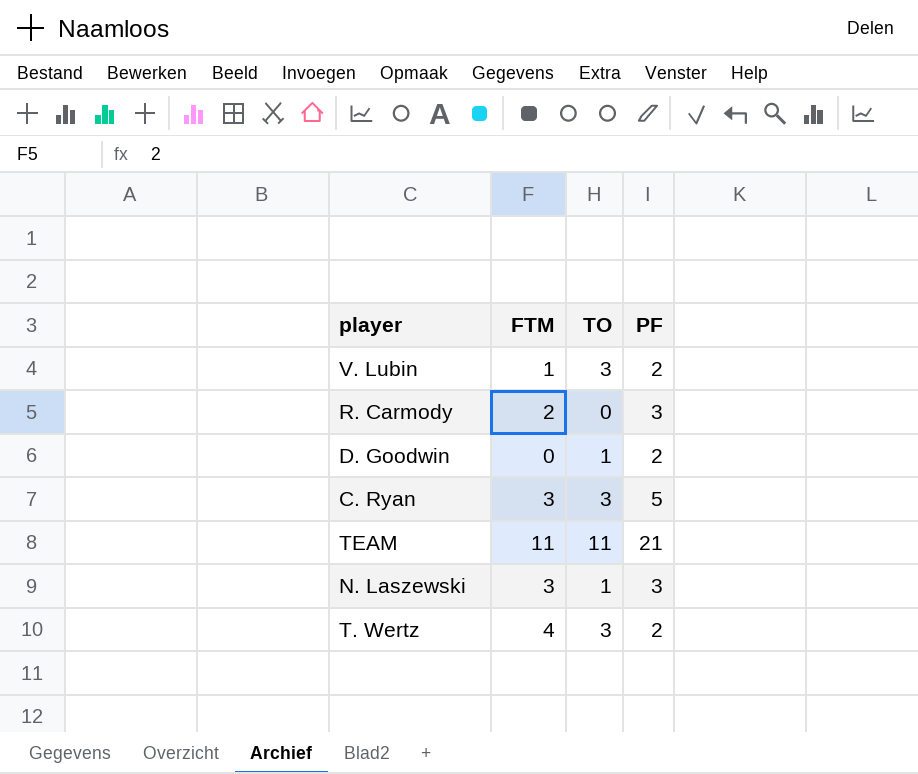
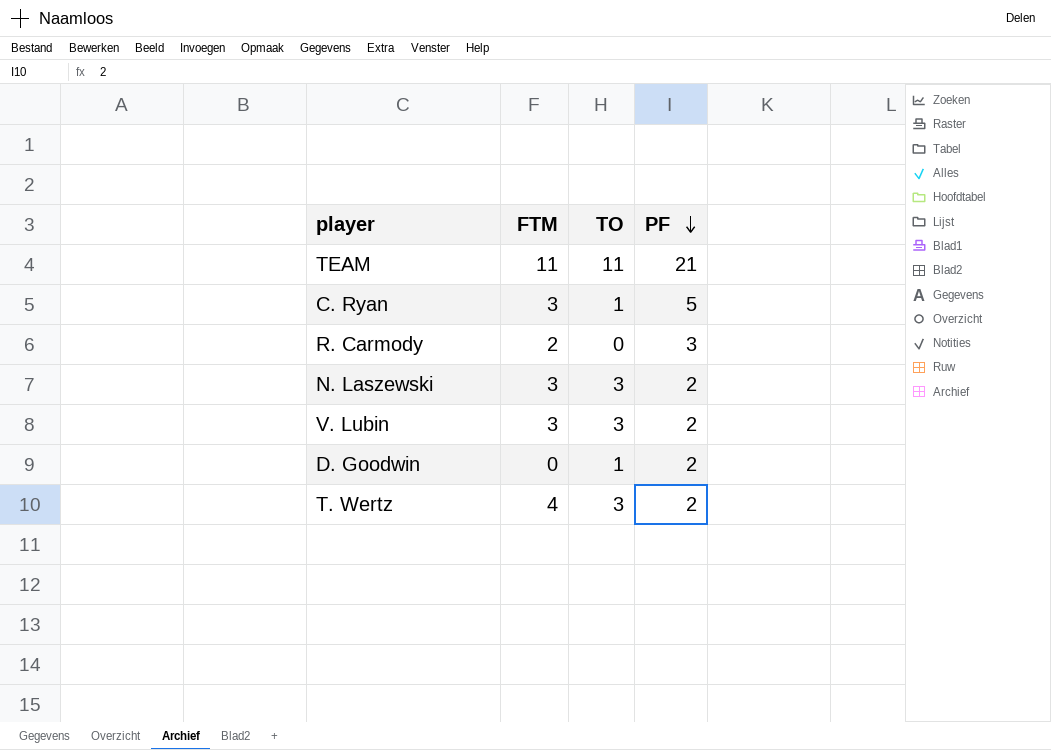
row order: none -> PF descending
C. Ryan | TO: 3 -> 1
N. Laszewski | TO: 1 -> 3
N. Laszewski | PF: 3 -> 2
V. Lubin | FTM: 1 -> 3

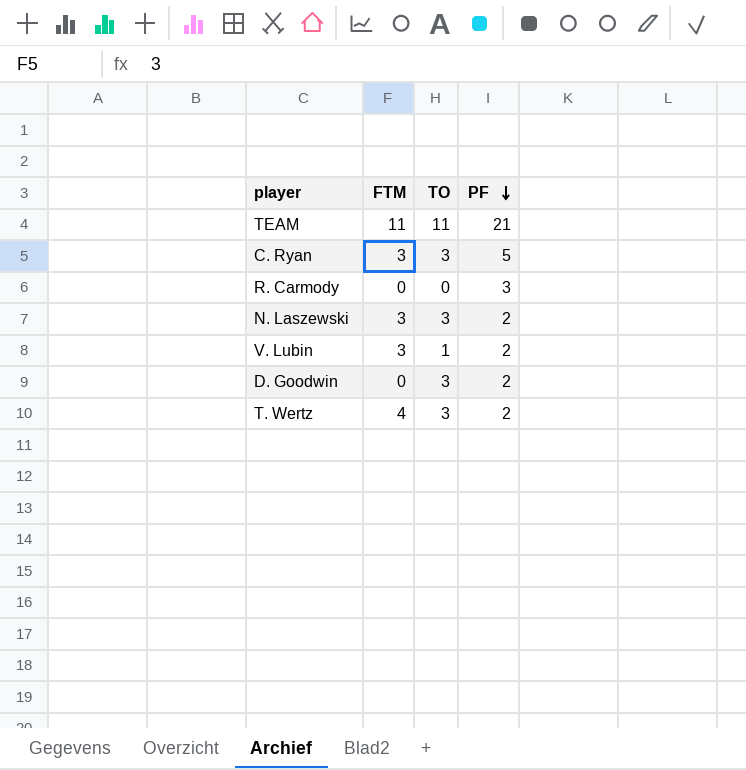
C. Ryan | TO: 1 -> 3
R. Carmody | FTM: 2 -> 0
V. Lubin | TO: 3 -> 1
D. Goodwin | TO: 1 -> 3

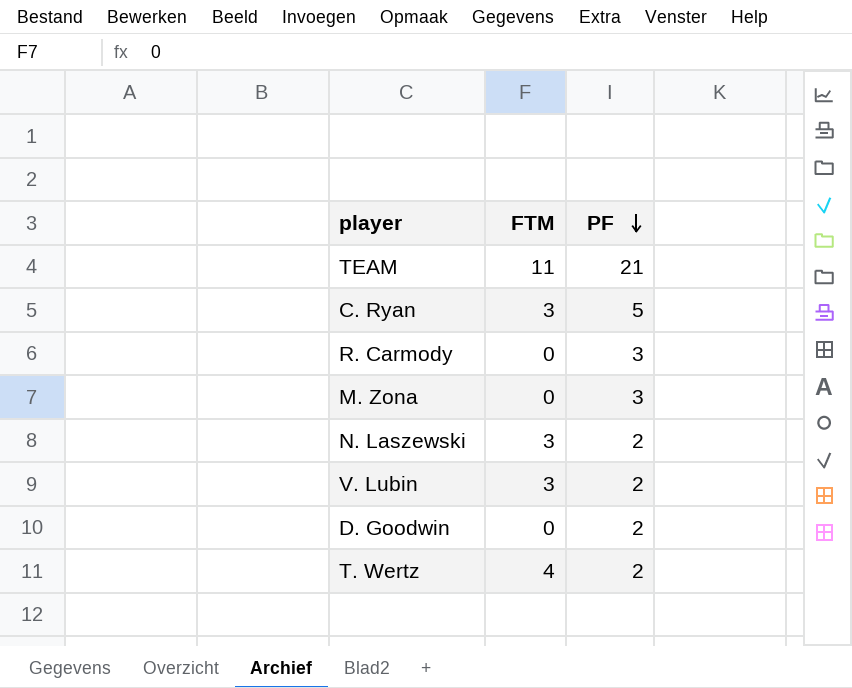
column TO | position: 3 -> none
row M. Zona: none -> 0 | 3

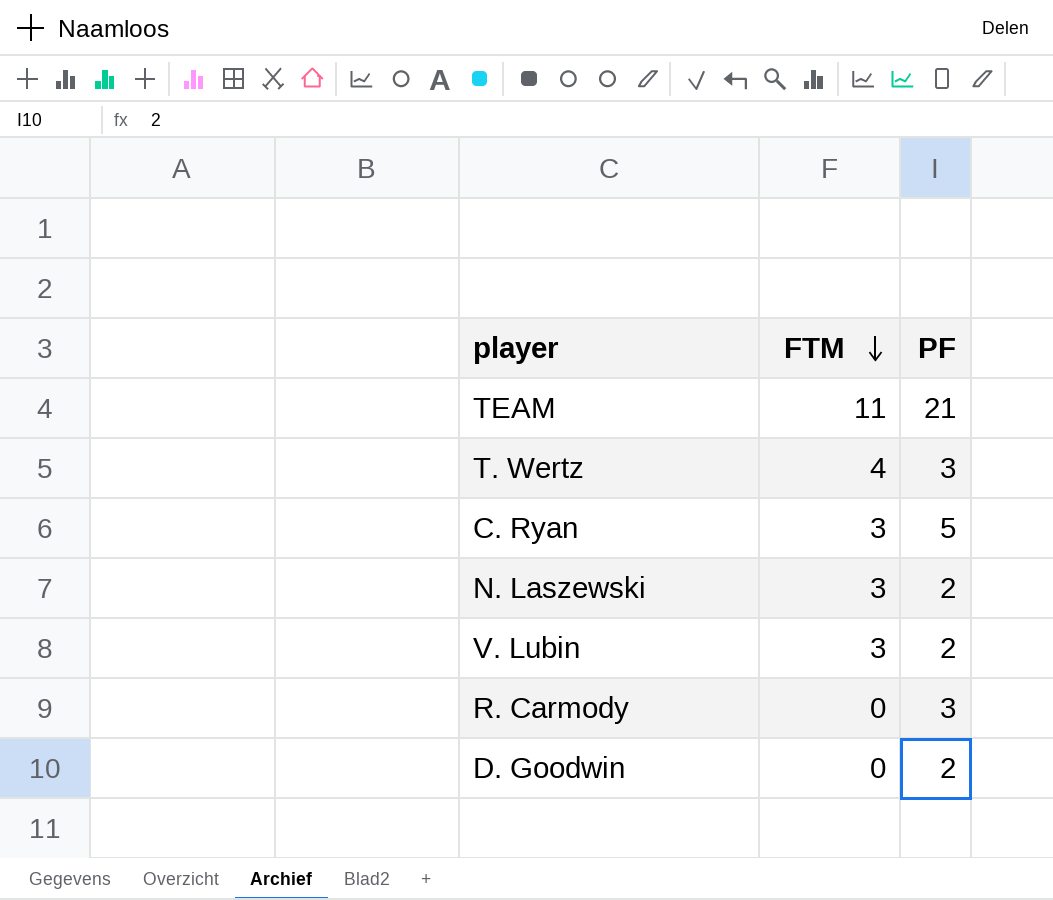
row order: PF descending -> FTM descending
row M. Zona: 0 | 3 -> none
T. Wertz | PF: 2 -> 3

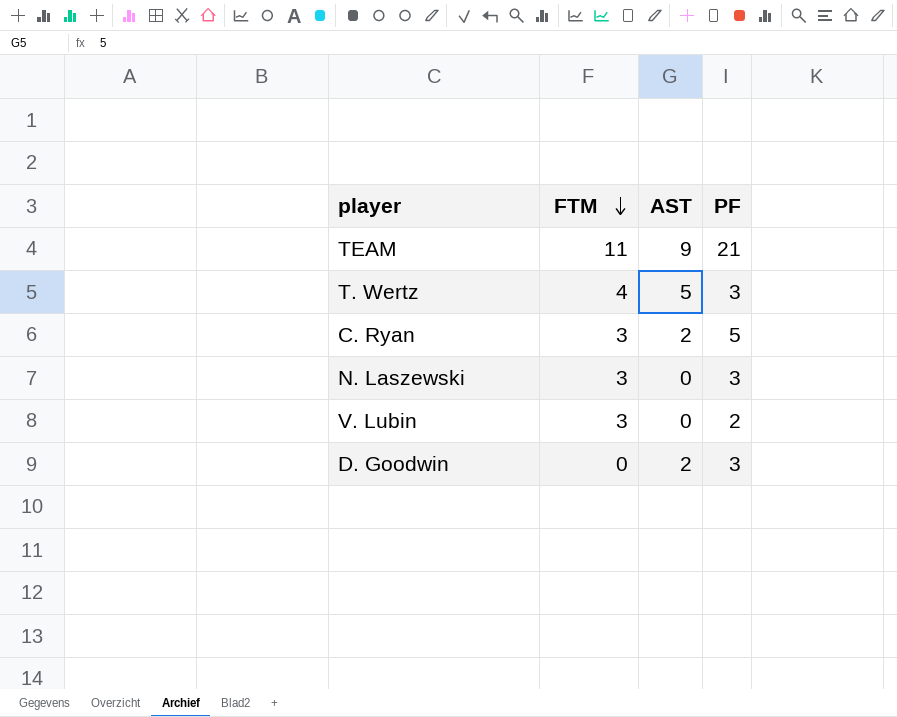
column AST | position: none -> 3
row R. Carmody: 0 | 3 -> none
N. Laszewski | PF: 2 -> 3
D. Goodwin | PF: 2 -> 3

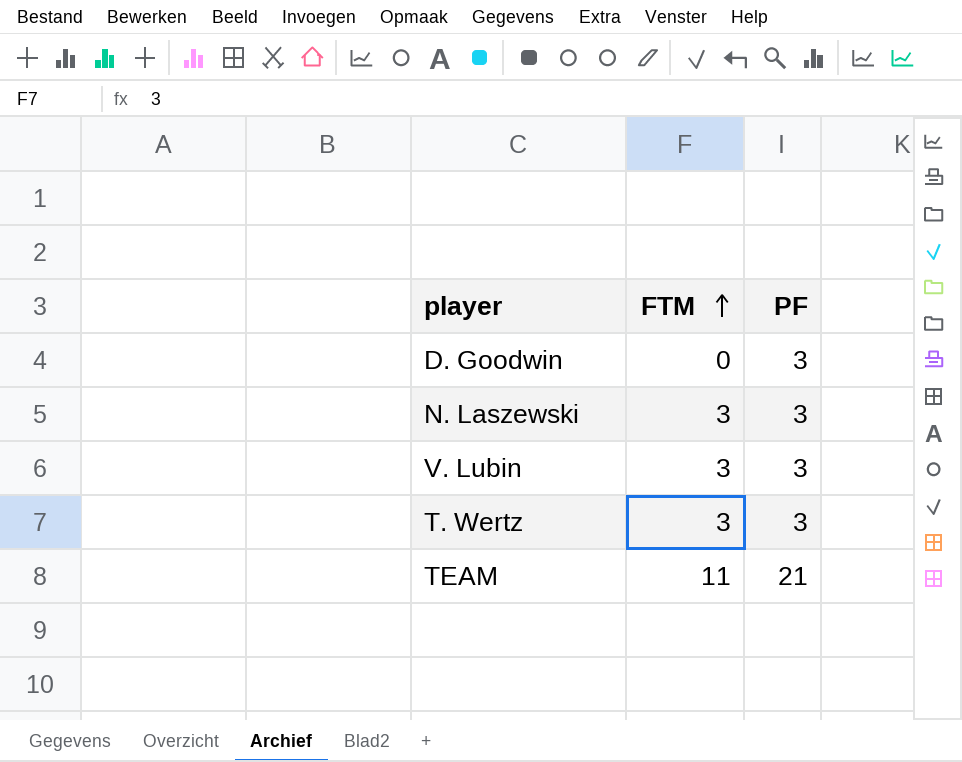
row order: FTM descending -> FTM ascending
column AST | position: 3 -> none
row C. Ryan: 3 | 2 | 5 -> none
V. Lubin | PF: 2 -> 3
T. Wertz | FTM: 4 -> 3

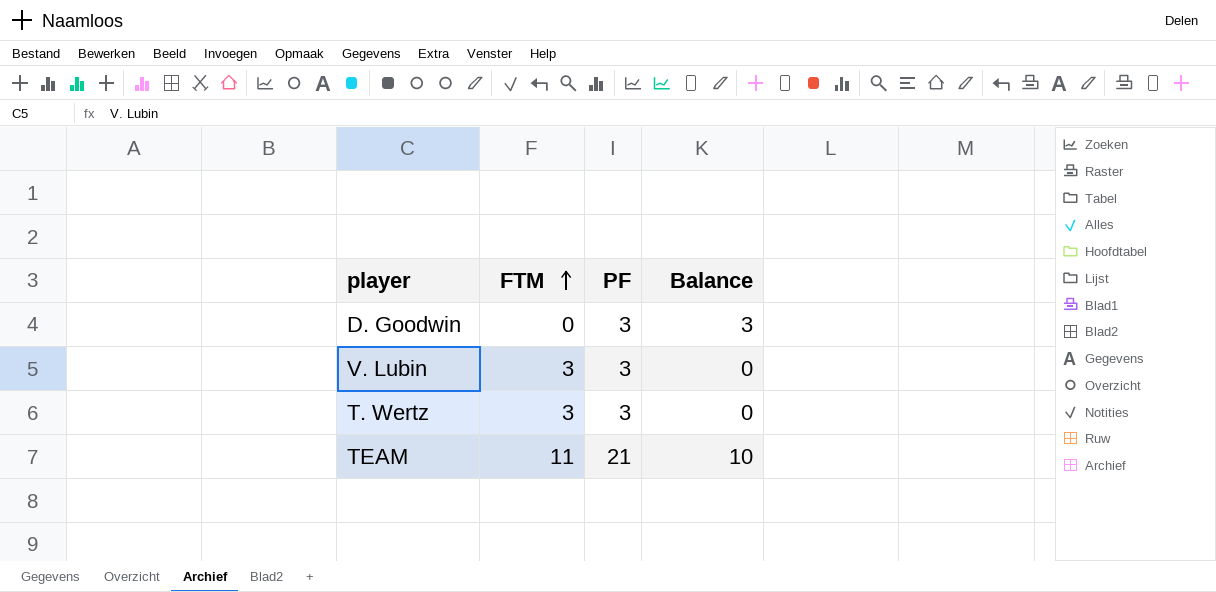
column Balance | formula: none -> [PF] - [FTM]
row N. Laszewski: 3 | 3 -> none

